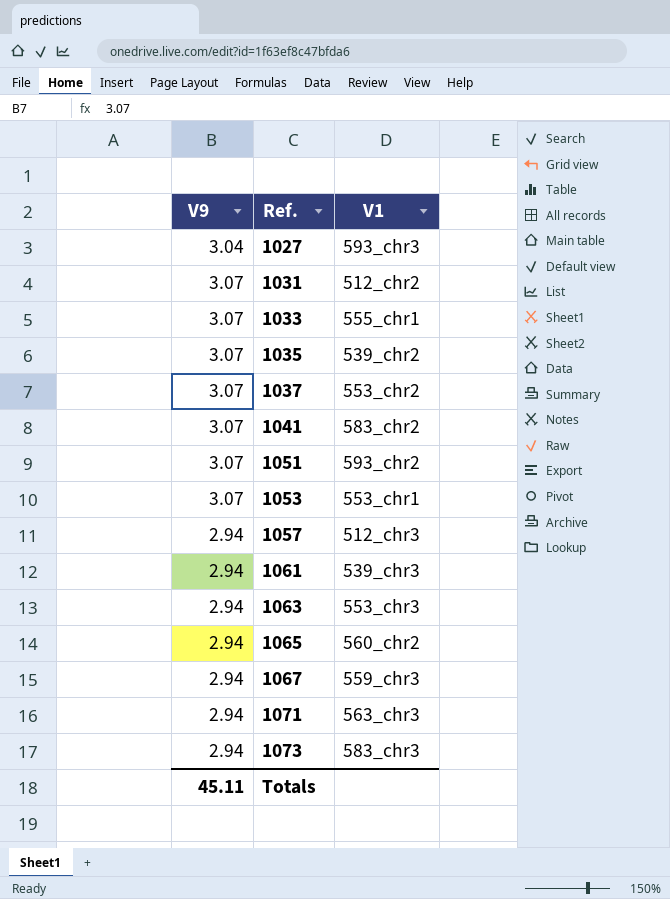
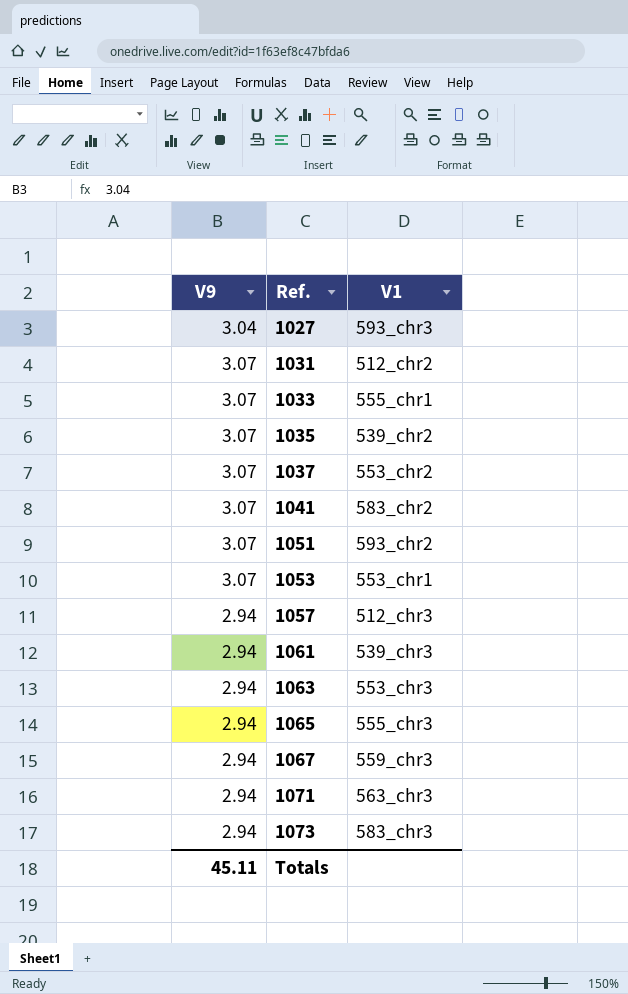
1065 | V1: 560_chr2 -> 555_chr3

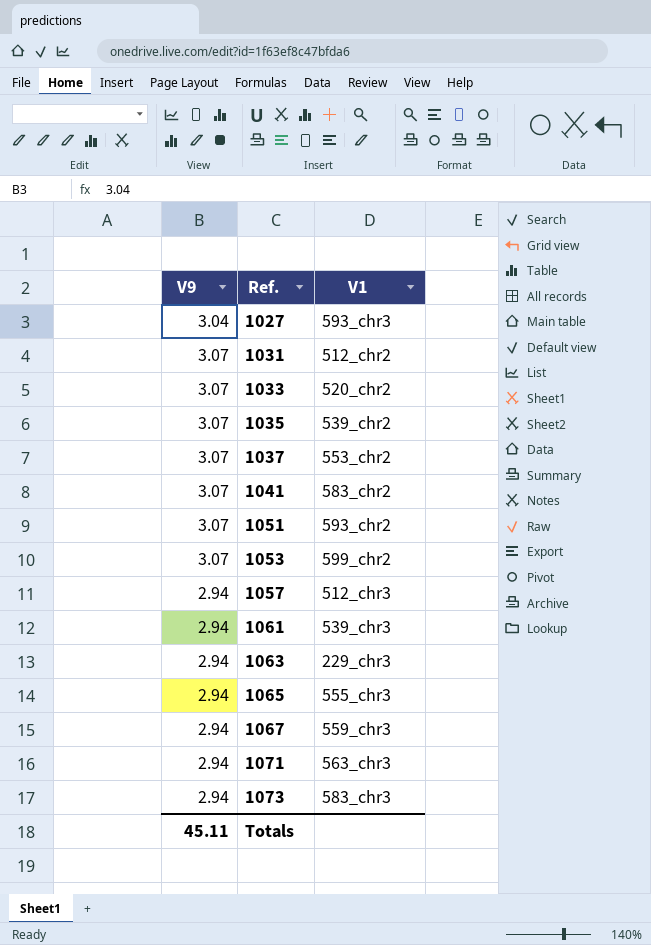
1033 | V1: 555_chr1 -> 520_chr2
1053 | V1: 553_chr1 -> 599_chr2
1063 | V1: 553_chr3 -> 229_chr3

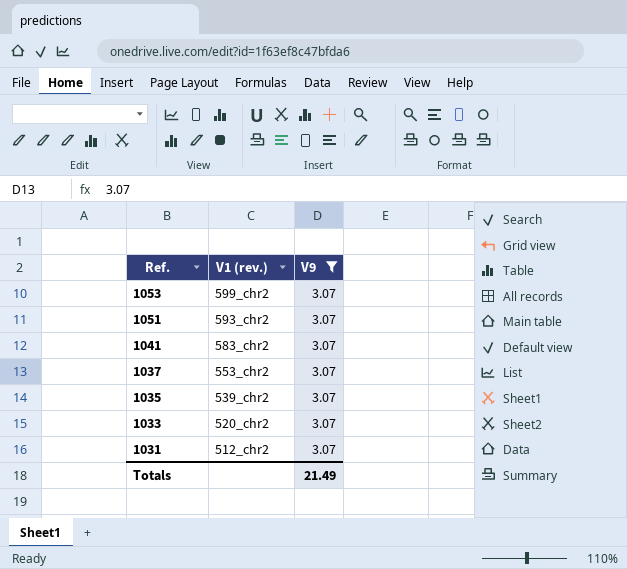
filter: none -> V9 = 3.07
row order: Ref. ascending -> Ref. descending
column name: V1 -> V1 (rev.)
column V9 | position: 1 -> 3
Totals | V9: 45.11 -> 21.49

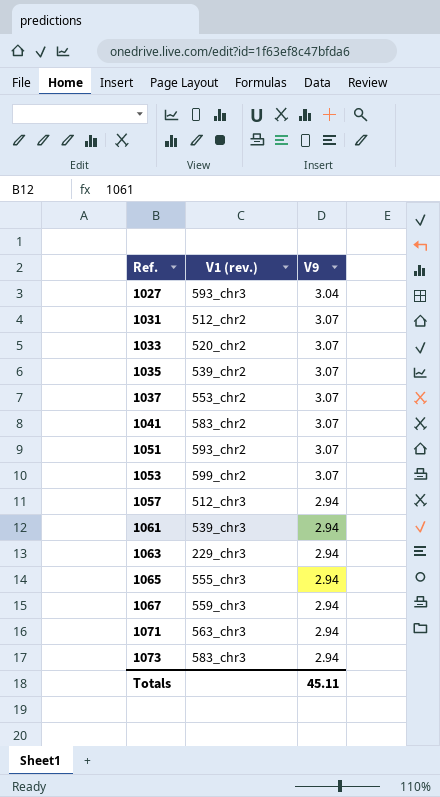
filter: V9 = 3.07 -> none
row order: Ref. descending -> Ref. ascending
Totals | V9: 21.49 -> 45.11

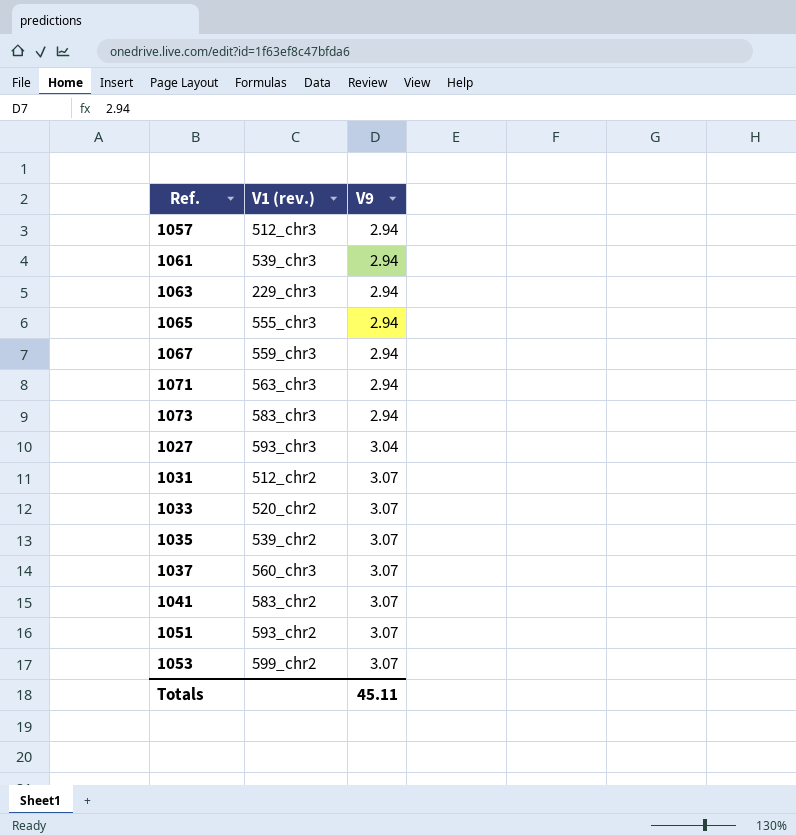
row order: Ref. ascending -> V9 ascending
1037 | V1 (rev.): 553_chr2 -> 560_chr3

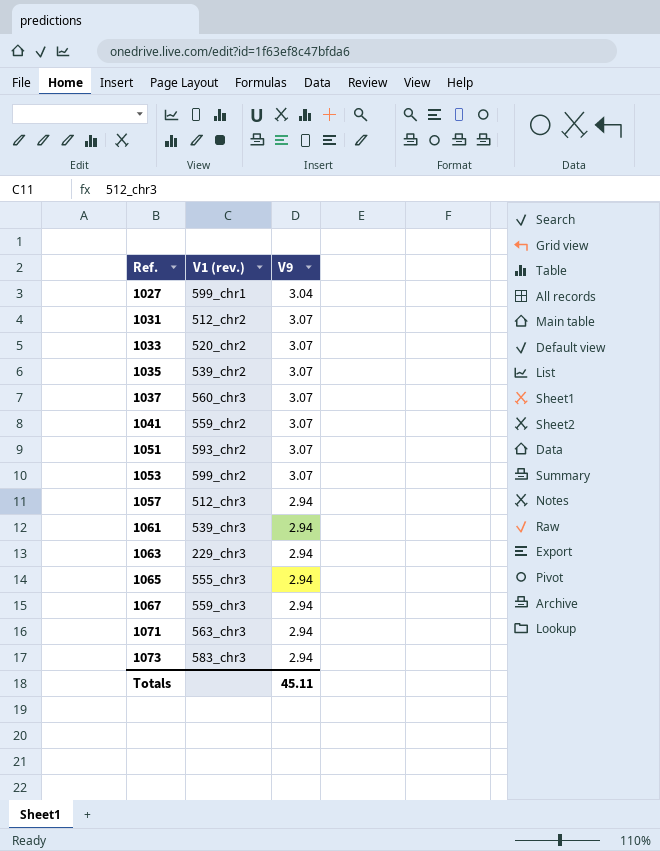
row order: V9 ascending -> Ref. ascending
1027 | V1 (rev.): 593_chr3 -> 599_chr1
1041 | V1 (rev.): 583_chr2 -> 559_chr2

